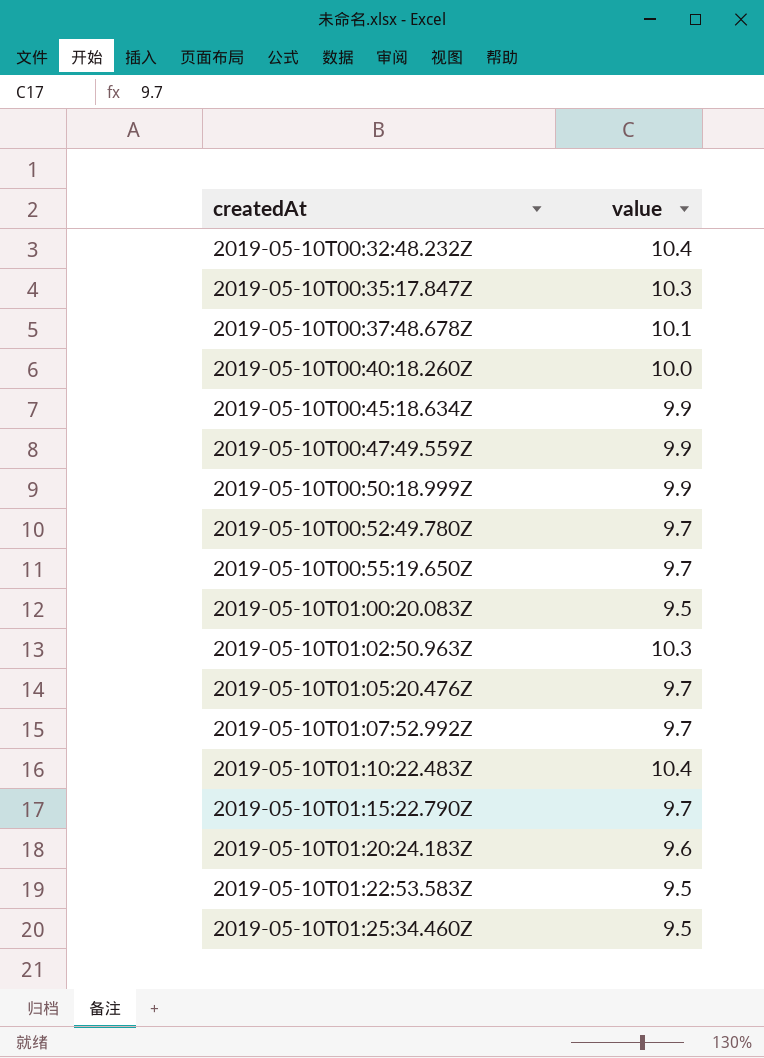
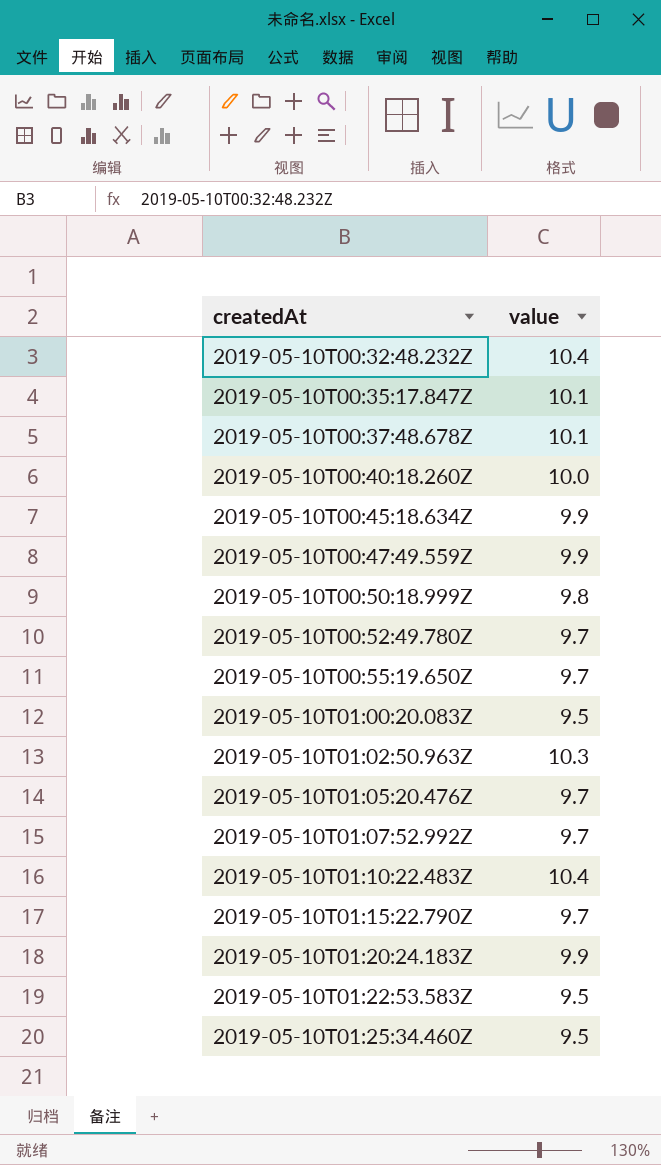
2019-05-10T00:35:17.847Z | value: 10.3 -> 10.1
2019-05-10T00:50:18.999Z | value: 9.9 -> 9.8
2019-05-10T01:20:24.183Z | value: 9.6 -> 9.9

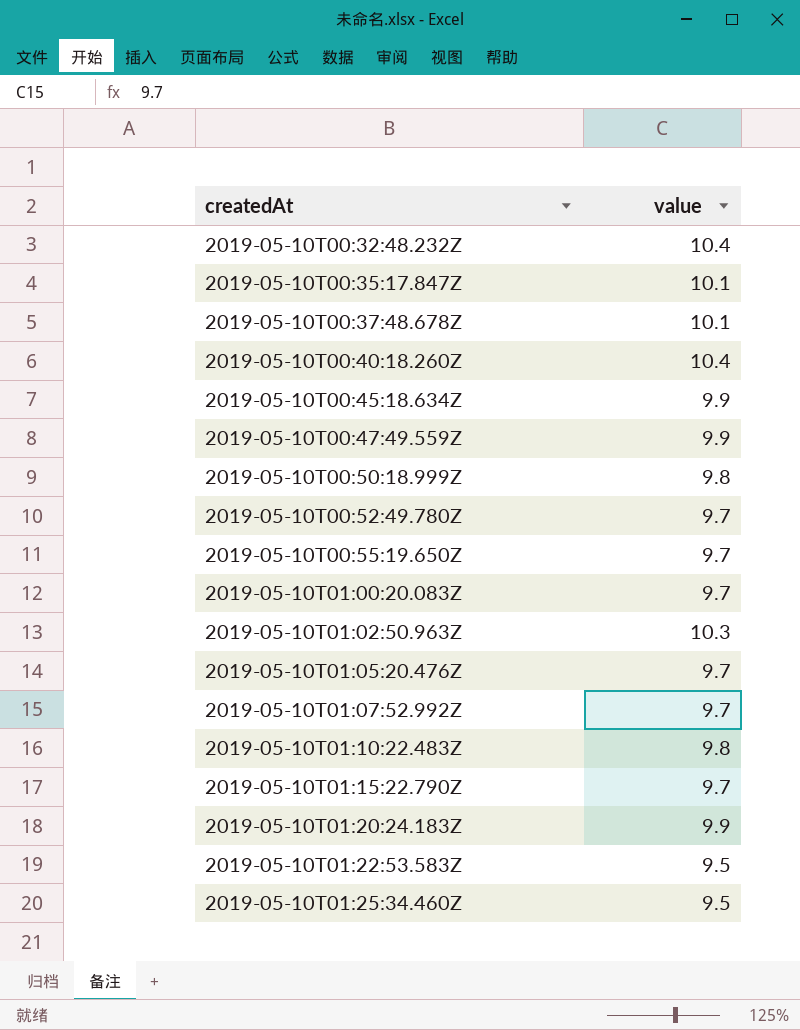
2019-05-10T00:40:18.260Z | value: 10.0 -> 10.4
2019-05-10T01:00:20.083Z | value: 9.5 -> 9.7
2019-05-10T01:10:22.483Z | value: 10.4 -> 9.8

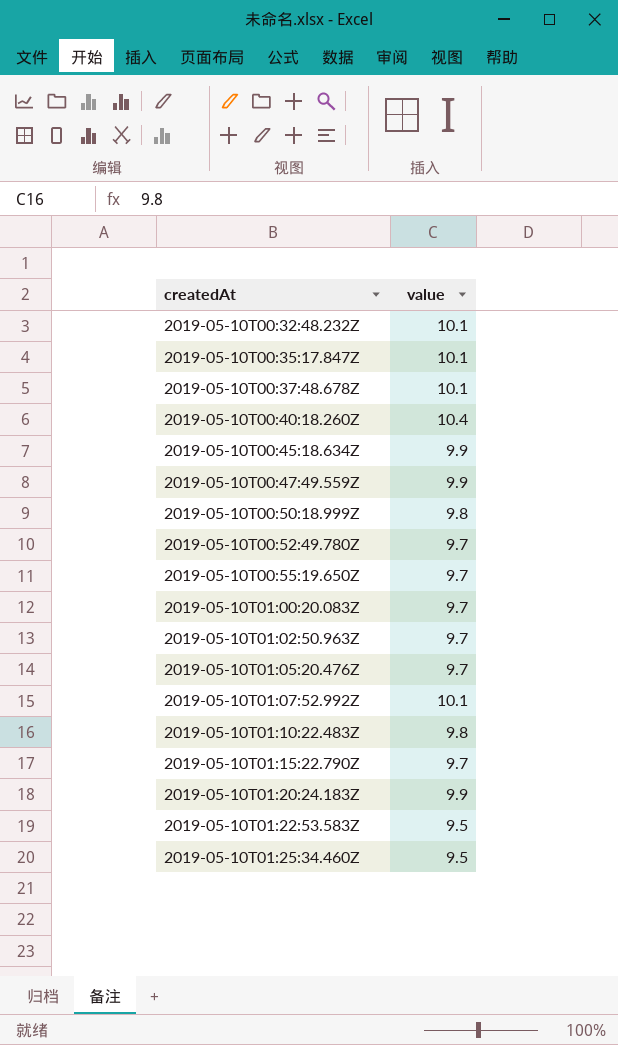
2019-05-10T00:32:48.232Z | value: 10.4 -> 10.1
2019-05-10T01:02:50.963Z | value: 10.3 -> 9.7
2019-05-10T01:07:52.992Z | value: 9.7 -> 10.1

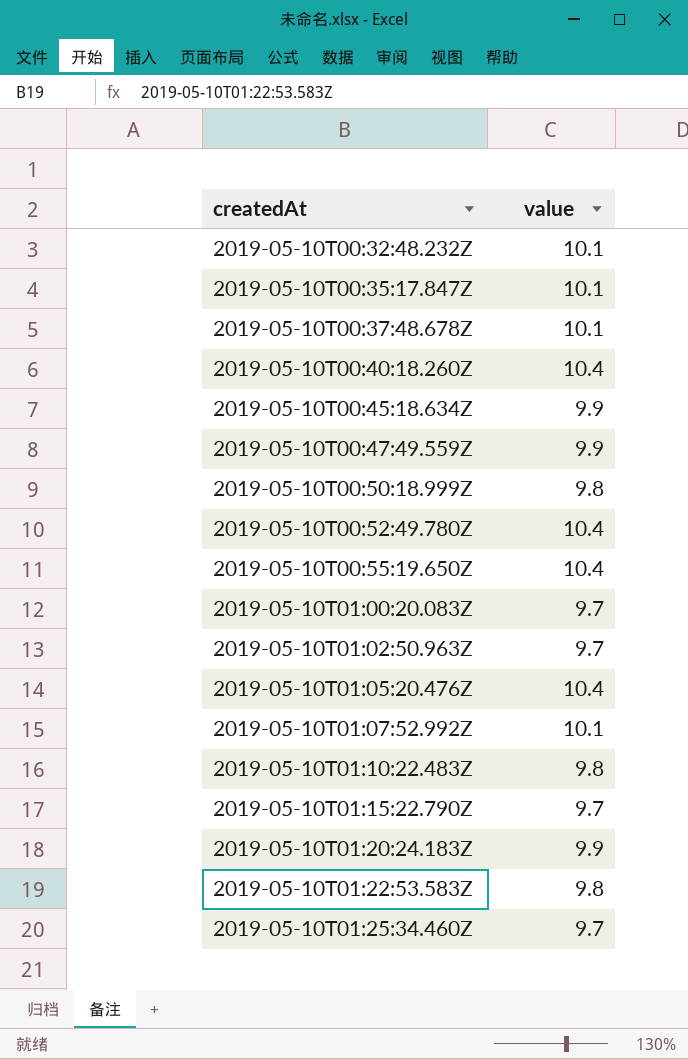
2019-05-10T00:52:49.780Z | value: 9.7 -> 10.4
2019-05-10T00:55:19.650Z | value: 9.7 -> 10.4
2019-05-10T01:05:20.476Z | value: 9.7 -> 10.4
2019-05-10T01:22:53.583Z | value: 9.5 -> 9.8
2019-05-10T01:25:34.460Z | value: 9.5 -> 9.7

